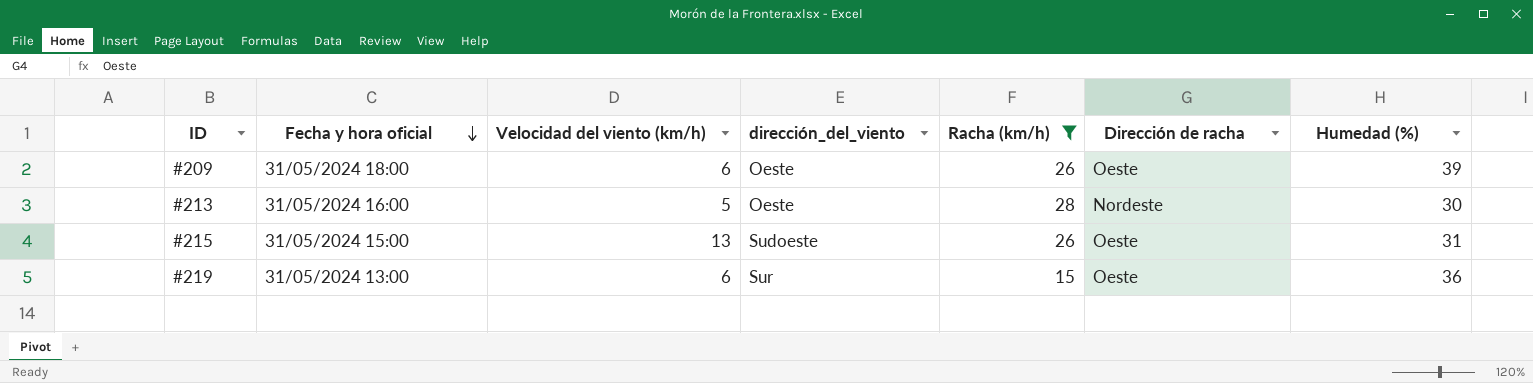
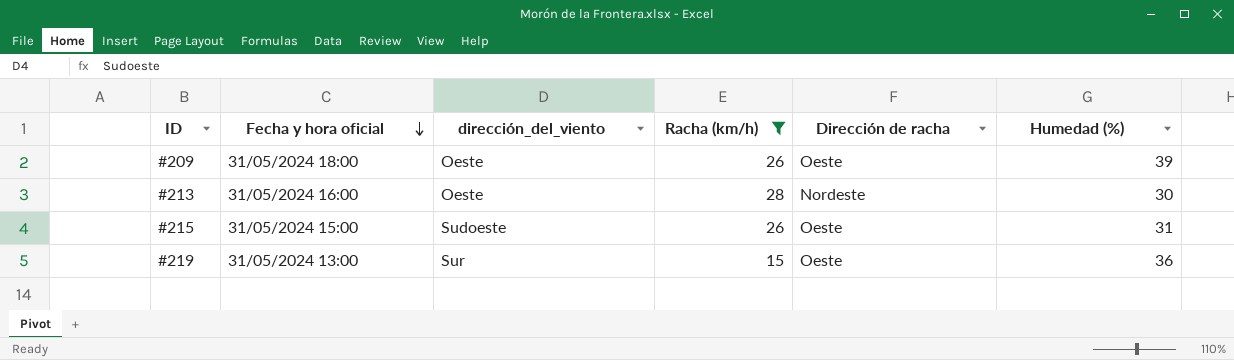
column Velocidad del viento (km/h) | position: 3 -> none

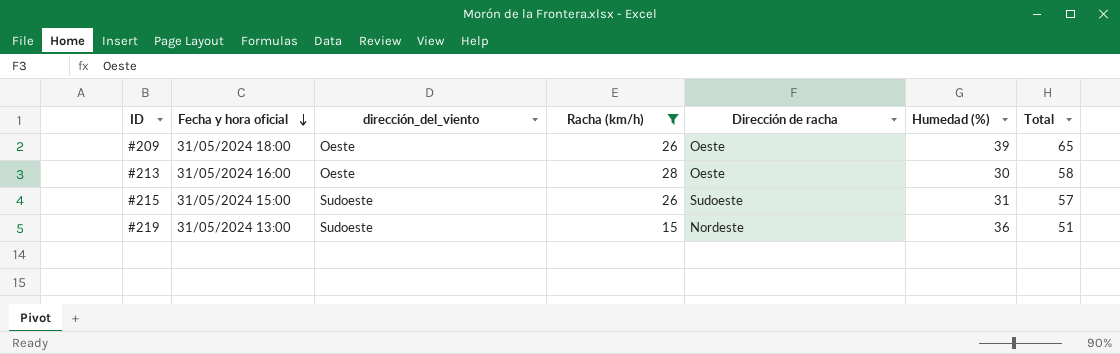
column Total | formula: none -> [Racha (km/h)] + [Humedad (%)]
#213 | Dirección de racha: Nordeste -> Oeste
#215 | Dirección de racha: Oeste -> Sudoeste
#219 | dirección_del_viento: Sur -> Sudoeste
#219 | Dirección de racha: Oeste -> Nordeste

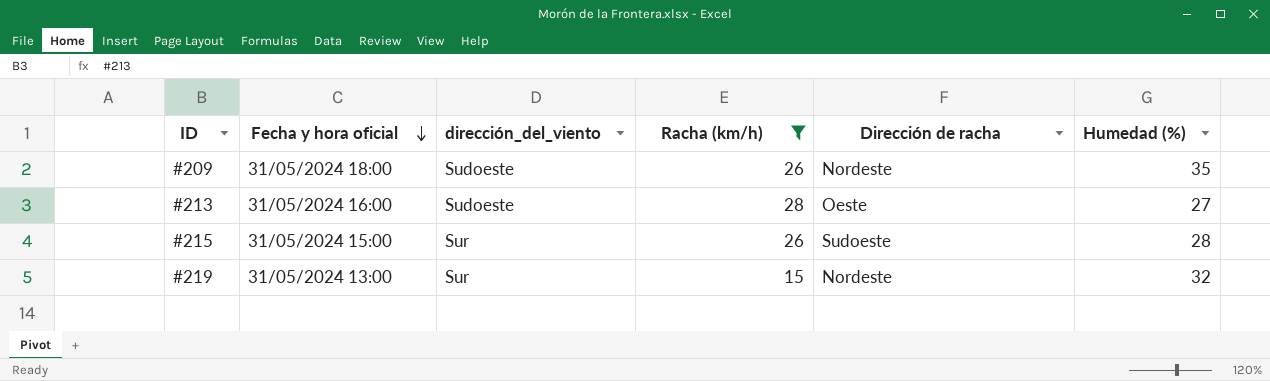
column Total | formula: [Racha (km/h)] + [Humedad (%)] -> none
#209 | dirección_del_viento: Oeste -> Sudoeste
#209 | Dirección de racha: Oeste -> Nordeste
#209 | Humedad (%): 39 -> 35
#213 | dirección_del_viento: Oeste -> Sudoeste
#213 | Humedad (%): 30 -> 27
#215 | dirección_del_viento: Sudoeste -> Sur
#215 | Humedad (%): 31 -> 28
#219 | dirección_del_viento: Sudoeste -> Sur
#219 | Humedad (%): 36 -> 32

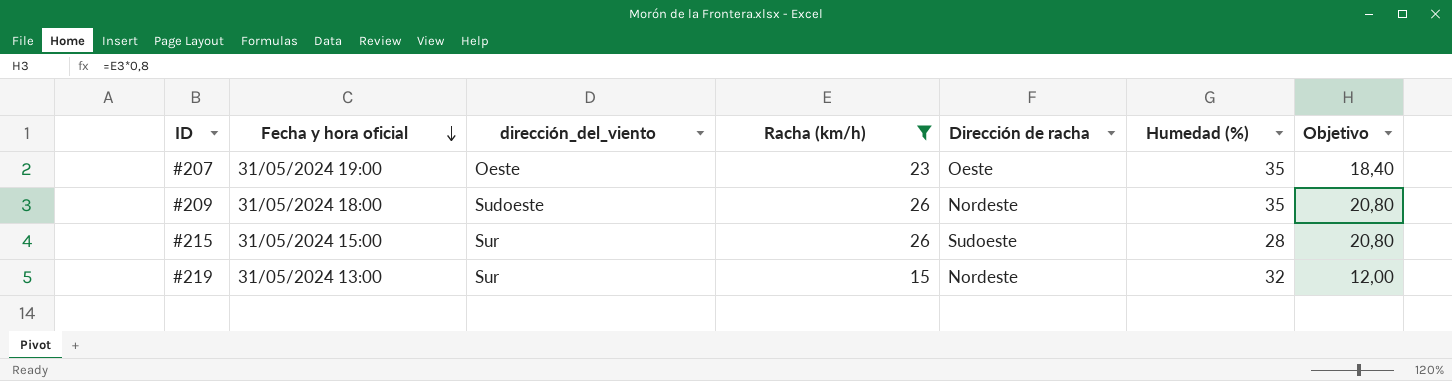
column Objetivo | formula: none -> [Racha (km/h)] * 0,8
row #213: 31/05/2024 16:00 | Sudoeste | 28 | Oeste | 27 -> none
row #207: none -> 31/05/2024 19:00 | Oeste | 23 | Oeste | 35 | 18,40

